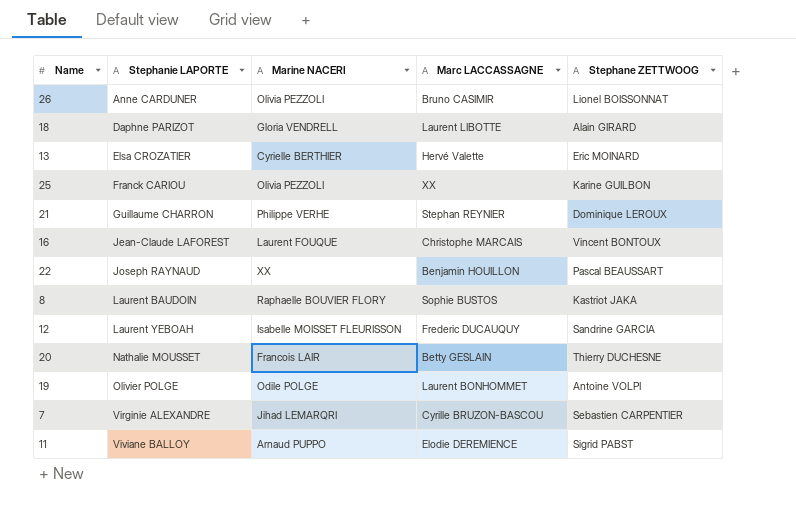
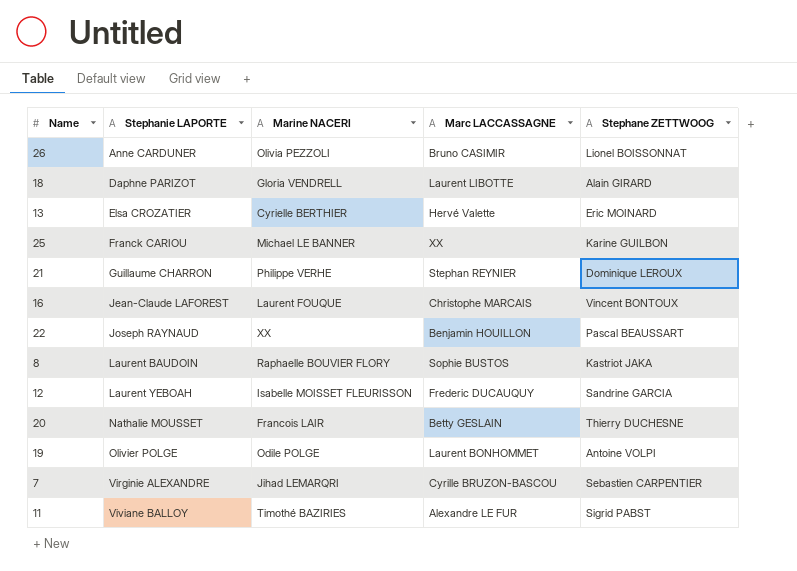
25 | Marine NACERI: Olivia PEZZOLI -> Michael LE BANNER
11 | Marine NACERI: Arnaud PUPPO -> Timothé BAZIRIES
11 | Marc LACCASSAGNE: Elodie DEREMIENCE -> Alexandre LE FUR

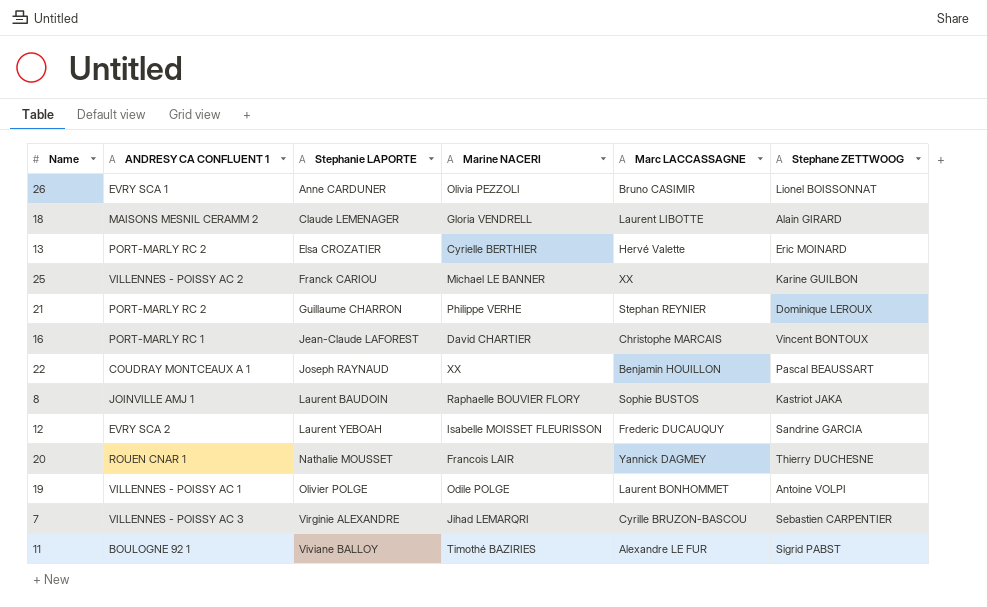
column ANDRESY CA CONFLUENT 1 | position: none -> 2
18 | Stephanie LAPORTE: Daphne PARIZOT -> Claude LEMENAGER
16 | Marine NACERI: Laurent FOUQUE -> David CHARTIER
20 | Marc LACCASSAGNE: Betty GESLAIN -> Yannick DAGMEY

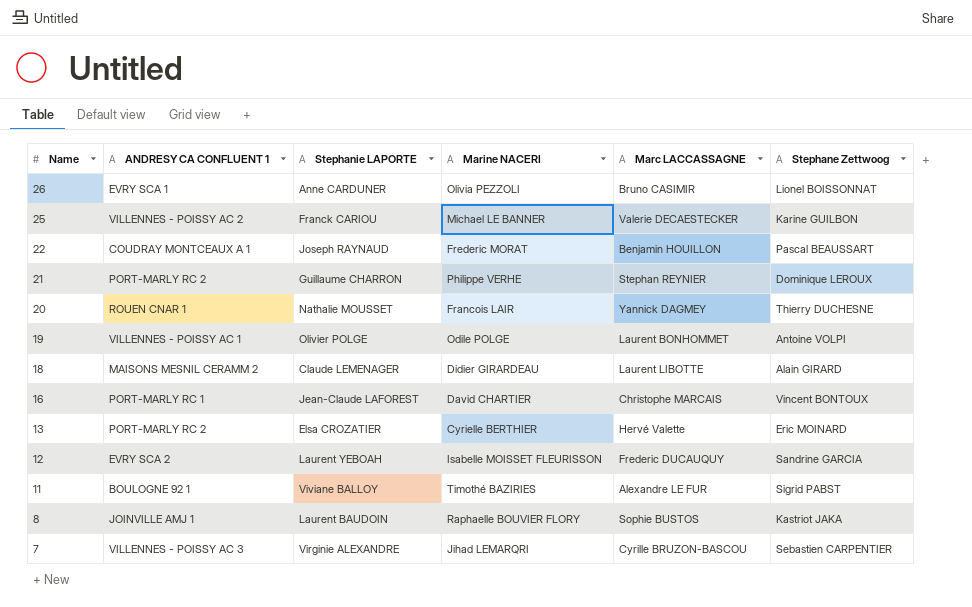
row order: Stephanie LAPORTE ascending -> Name descending
column name: Stephane ZETTWOOG -> Stephane Zettwoog
25 | Marc LACCASSAGNE: XX -> Valerie DECAESTECKER
22 | Marine NACERI: XX -> Frederic MORAT
18 | Marine NACERI: Gloria VENDRELL -> Didier GIRARDEAU

